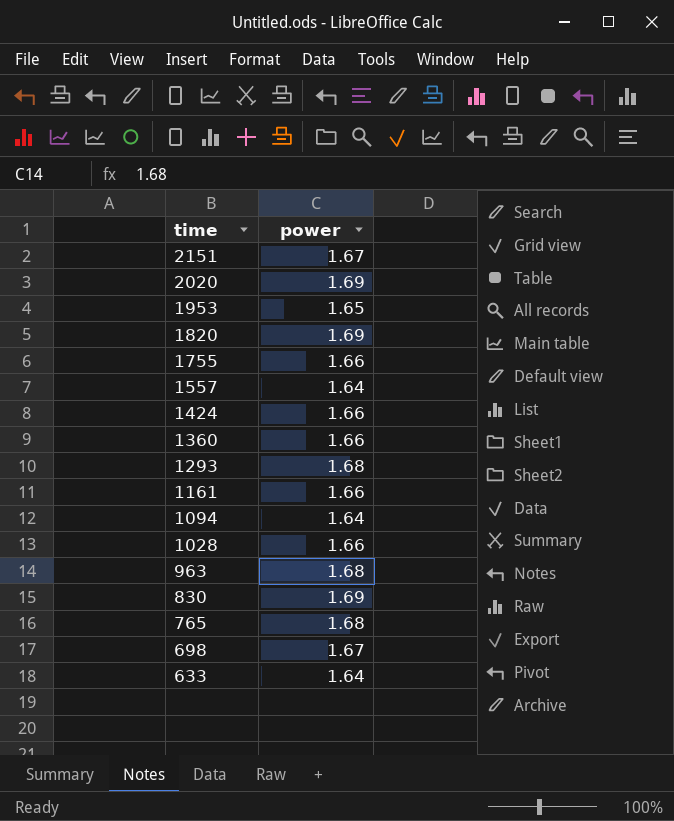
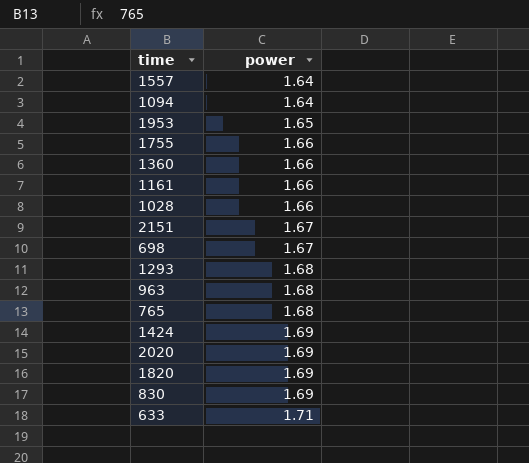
row order: time descending -> power ascending
1424 | power: 1.66 -> 1.69
633 | power: 1.64 -> 1.71

